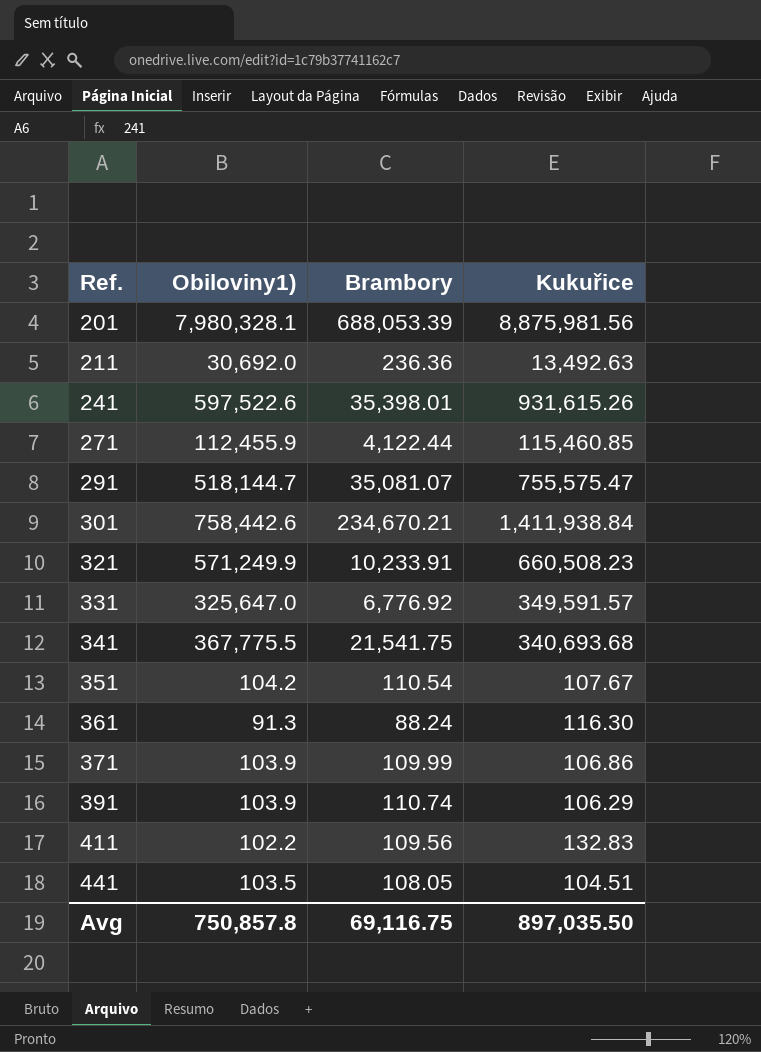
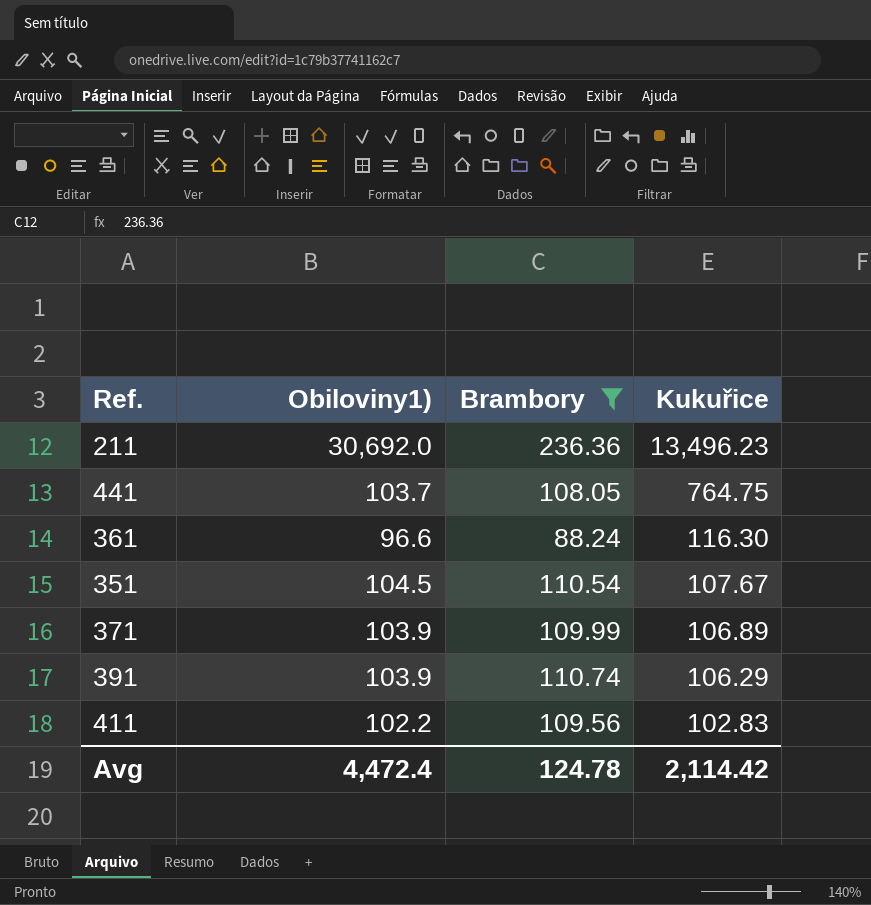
filter: none -> Brambory <= 236.36
row order: Ref. ascending -> Kukuřice descending
211 | Kukuřice: 13,492.63 -> 13,496.23
441 | Obiloviny1): 103.5 -> 103.7
441 | Kukuřice: 104.51 -> 764.75
361 | Obiloviny1): 91.3 -> 96.6
351 | Obiloviny1): 104.2 -> 104.5
371 | Kukuřice: 106.86 -> 106.89
411 | Kukuřice: 132.83 -> 102.83
Avg | Obiloviny1): 750,857.8 -> 4,472.4
Avg | Brambory: 69,116.75 -> 124.78
Avg | Kukuřice: 897,035.50 -> 2,114.42

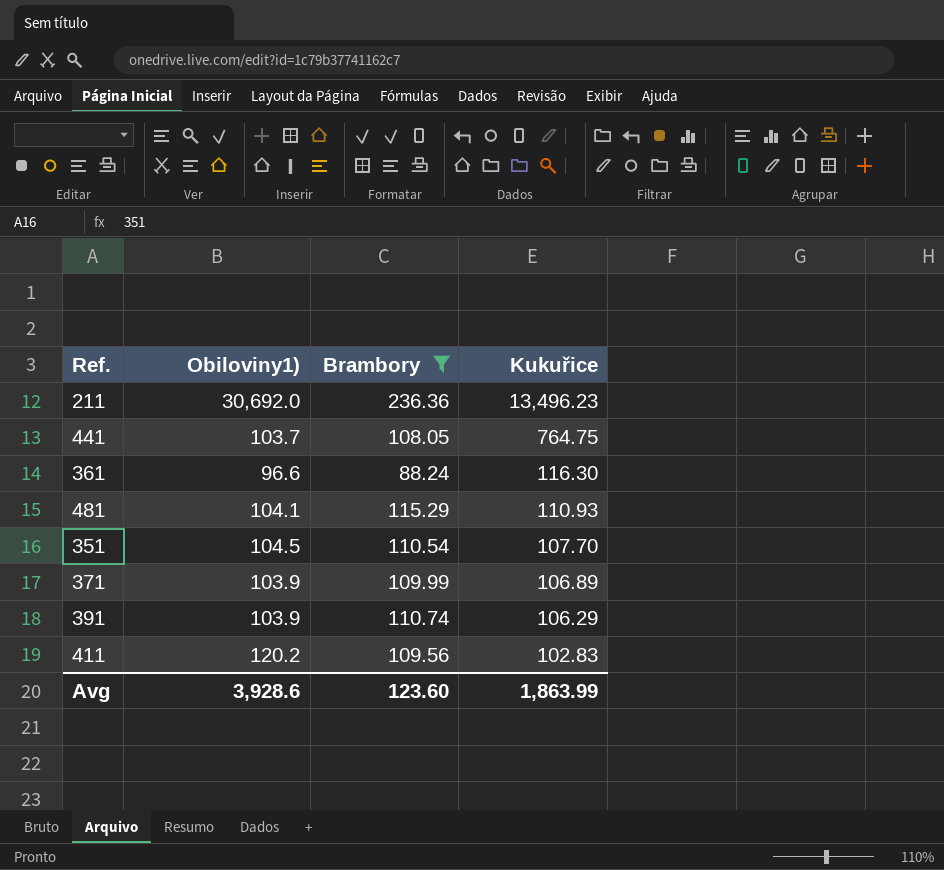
row 481: none -> 104.1 | 115.29 | 110.93
351 | Kukuřice: 107.67 -> 107.70
411 | Obiloviny1): 102.2 -> 120.2
Avg | Obiloviny1): 4,472.4 -> 3,928.6
Avg | Brambory: 124.78 -> 123.60
Avg | Kukuřice: 2,114.42 -> 1,863.99

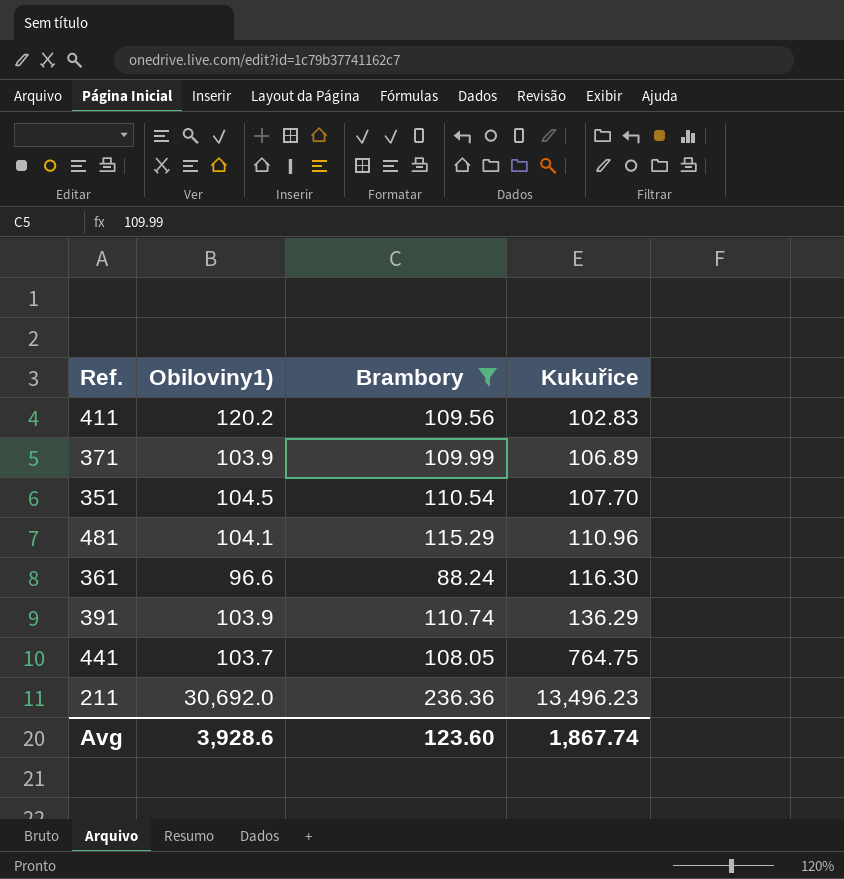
row order: Kukuřice descending -> Kukuřice ascending
481 | Kukuřice: 110.93 -> 110.96
391 | Kukuřice: 106.29 -> 136.29
Avg | Kukuřice: 1,863.99 -> 1,867.74

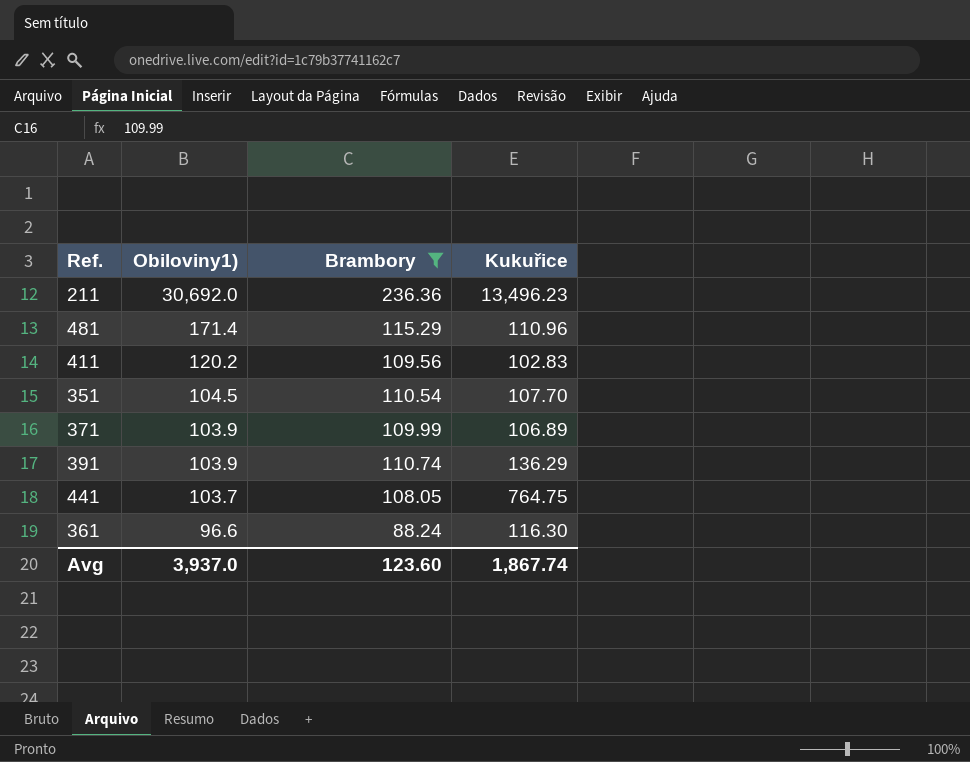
row order: Kukuřice ascending -> Obiloviny1) descending
481 | Obiloviny1): 104.1 -> 171.4
Avg | Obiloviny1): 3,928.6 -> 3,937.0

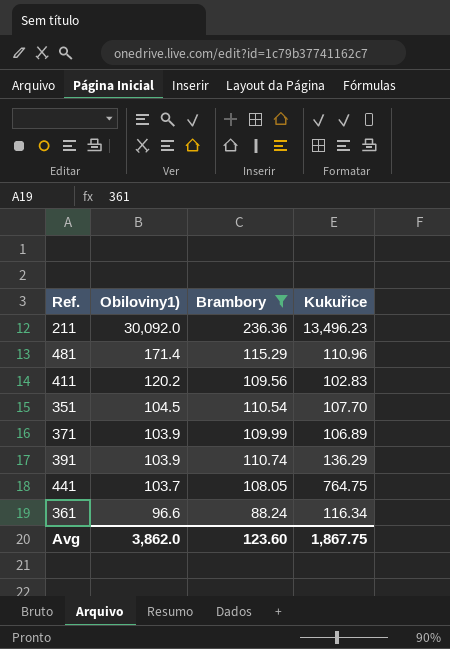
211 | Obiloviny1): 30,692.0 -> 30,092.0
361 | Kukuřice: 116.30 -> 116.34
Avg | Obiloviny1): 3,937.0 -> 3,862.0
Avg | Kukuřice: 1,867.74 -> 1,867.75

